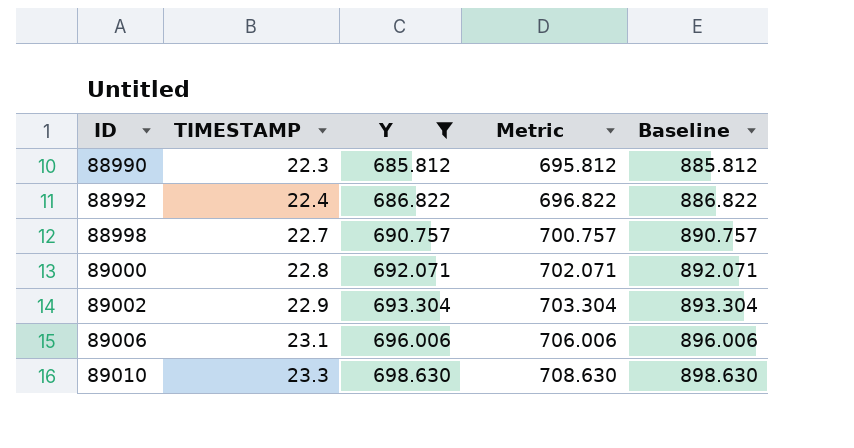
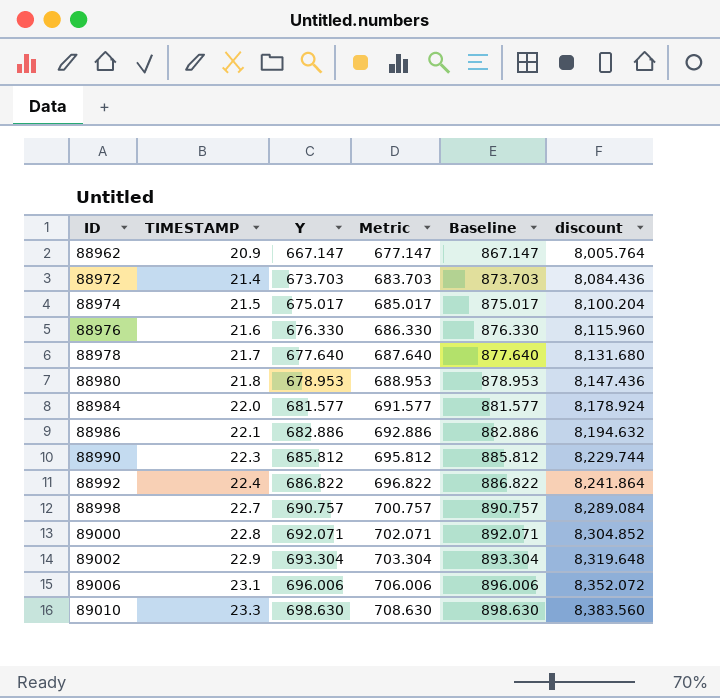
filter: Y >= 685.812 -> none
column discount | formula: none -> [Y] * 12

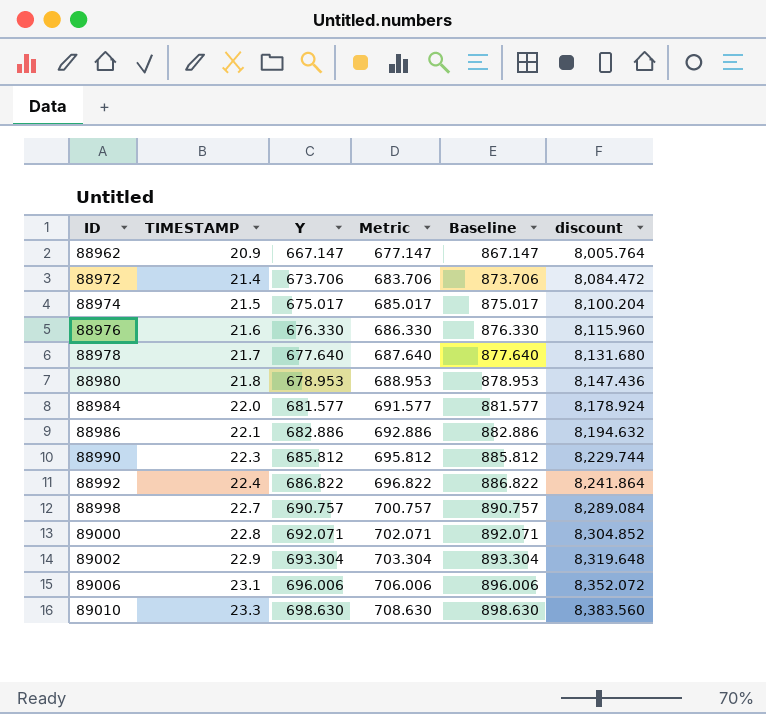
88972 | Y: 673.703 -> 673.706
88972 | Metric: 683.703 -> 683.706
88972 | Baseline: 873.703 -> 873.706
88972 | discount: 8,084.436 -> 8,084.472

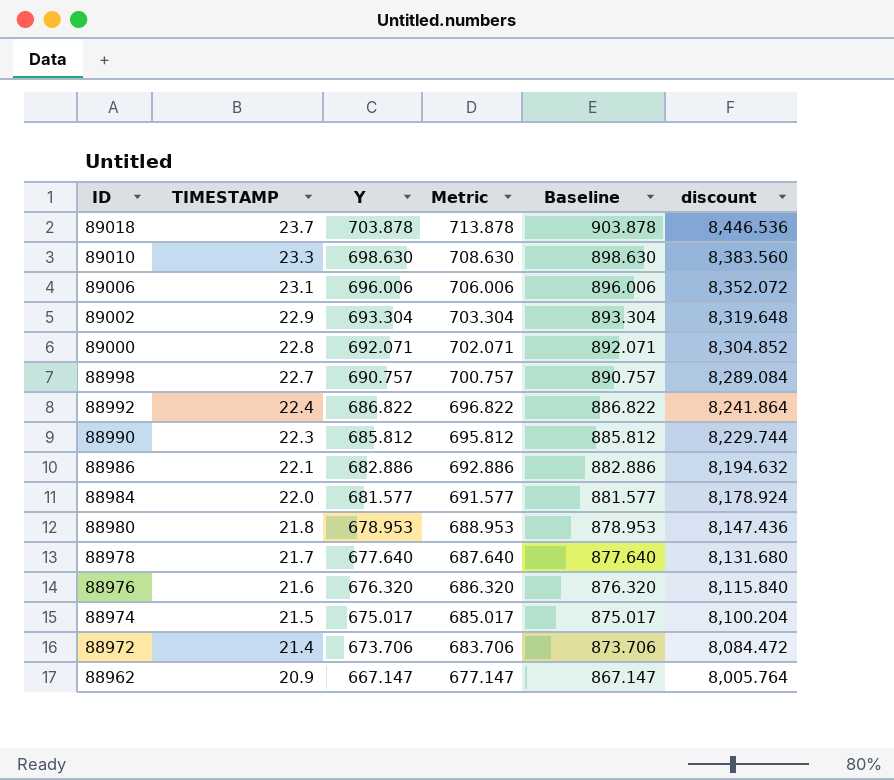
row order: ID ascending -> ID descending
row 89018: none -> 23.7 | 703.878 | 713.878 | 903.878 | 8,446.536
88976 | Y: 676.330 -> 676.320
88976 | Metric: 686.330 -> 686.320
88976 | Baseline: 876.330 -> 876.320
88976 | discount: 8,115.960 -> 8,115.840

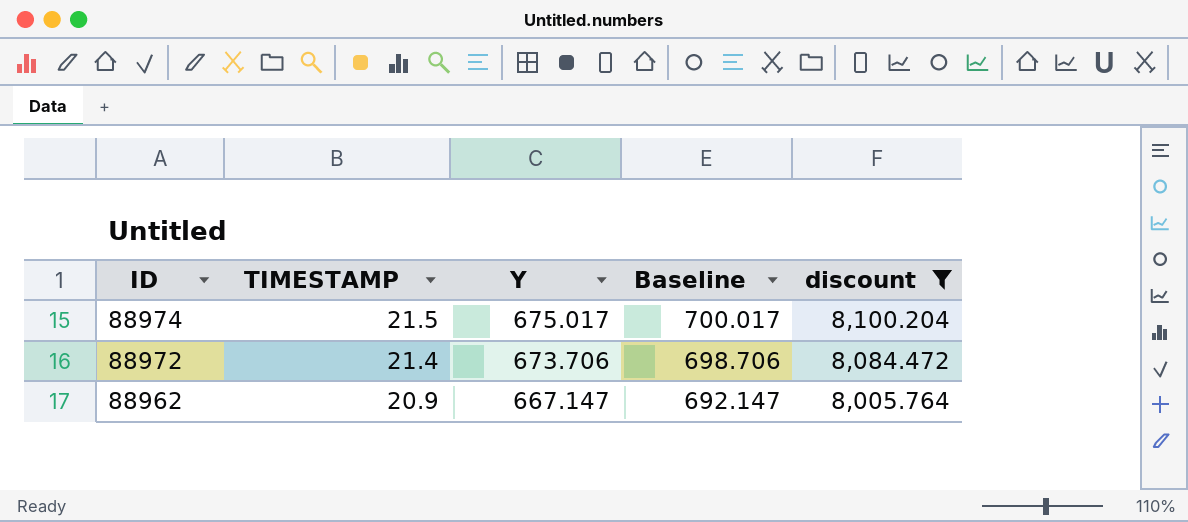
filter: none -> discount <= 8,100.204
column Metric | formula: [Y] + 10 -> none
column Baseline | formula: [Y] + 200 -> [Y] + 25

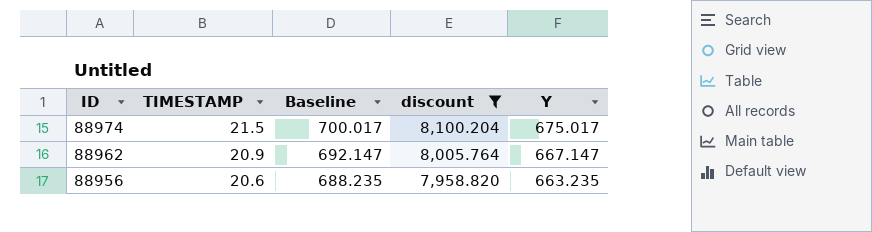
column Y | position: 3 -> 5
row 88972: 21.4 | 673.706 | 698.706 | 8,084.472 -> none
row 88956: none -> 20.6 | 688.235 | 7,958.820 | 663.235

